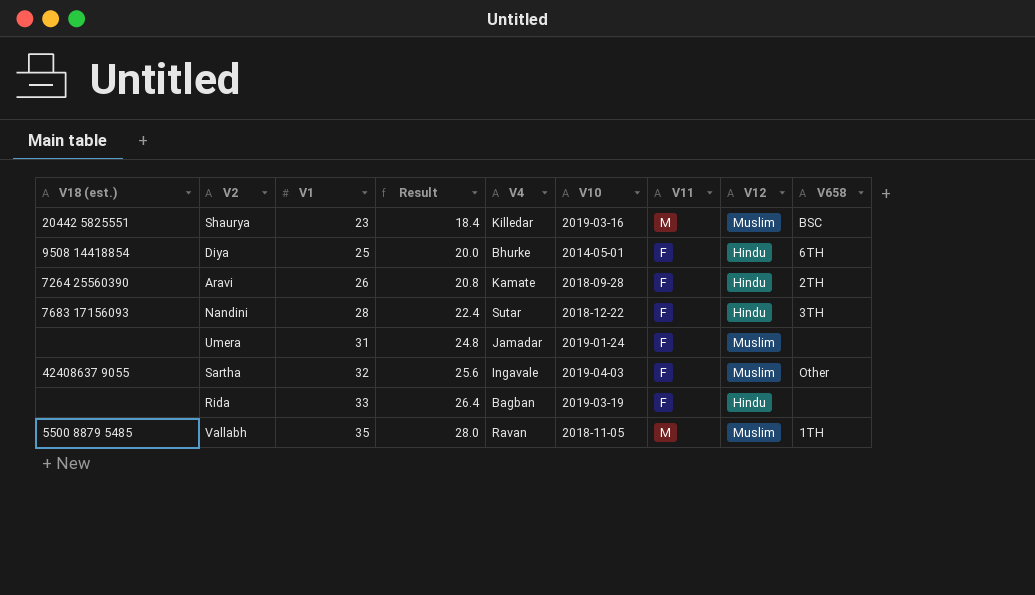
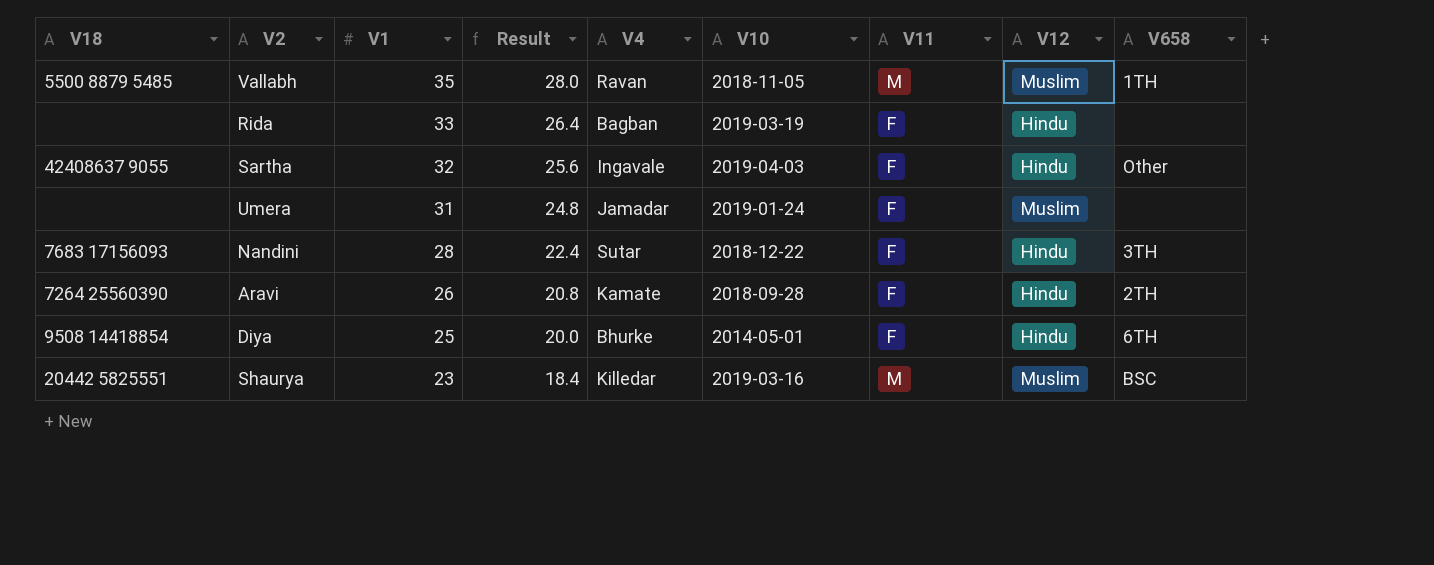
row order: V1 ascending -> V1 descending
column name: V18 (est.) -> V18
Sartha | V12: Muslim -> Hindu

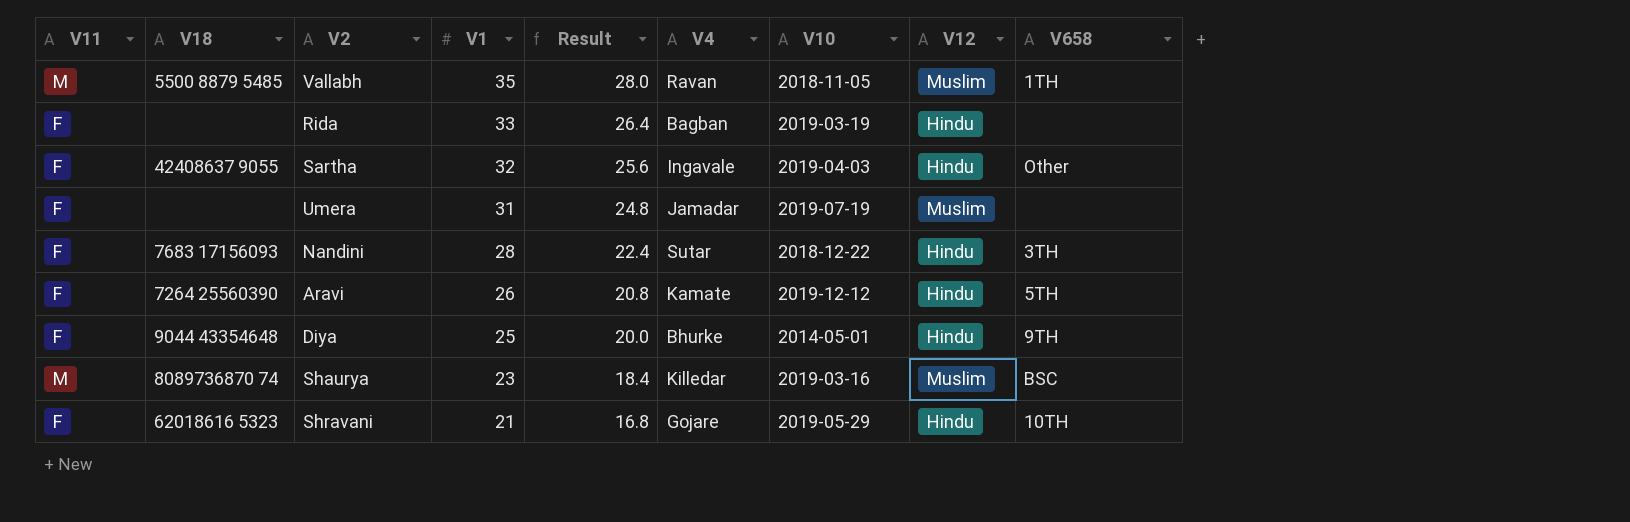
column V11 | position: 7 -> 1
Umera | V10: 2019-01-24 -> 2019-07-19
Aravi | V10: 2018-09-28 -> 2019-12-12
Aravi | V658: 2TH -> 5TH
Diya | V18: 9508 14418854 -> 9044 43354648
Diya | V658: 6TH -> 9TH
Shaurya | V18: 20442 5825551 -> 8089736870 74
row Shravani: none -> F | 62018616 5323 | 21 | 16.8 | Gojare | 2019-05-29 | Hindu | 10TH

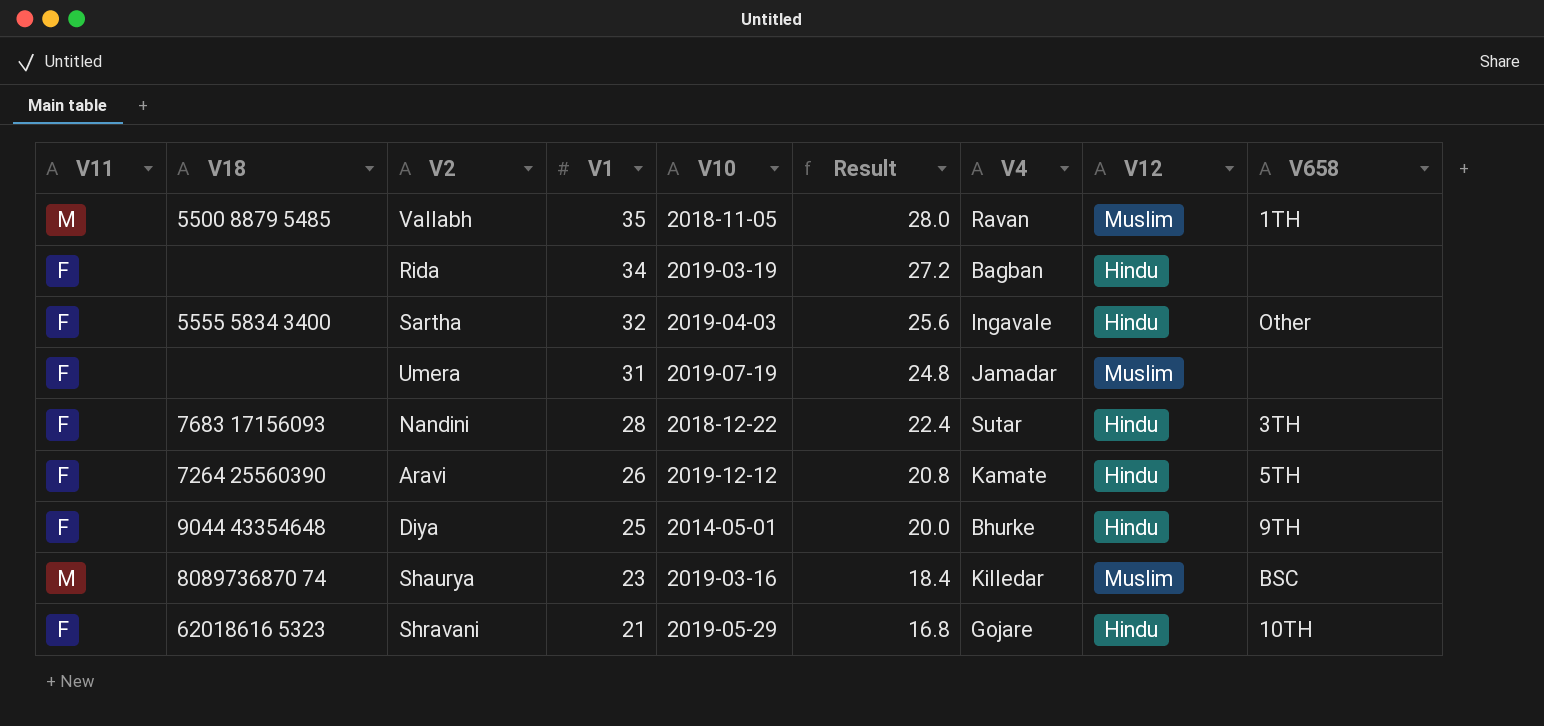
column V10 | position: 7 -> 5
Rida | V1: 33 -> 34
Rida | Result: 26.4 -> 27.2
Sartha | V18: 42408637 9055 -> 5555 5834 3400

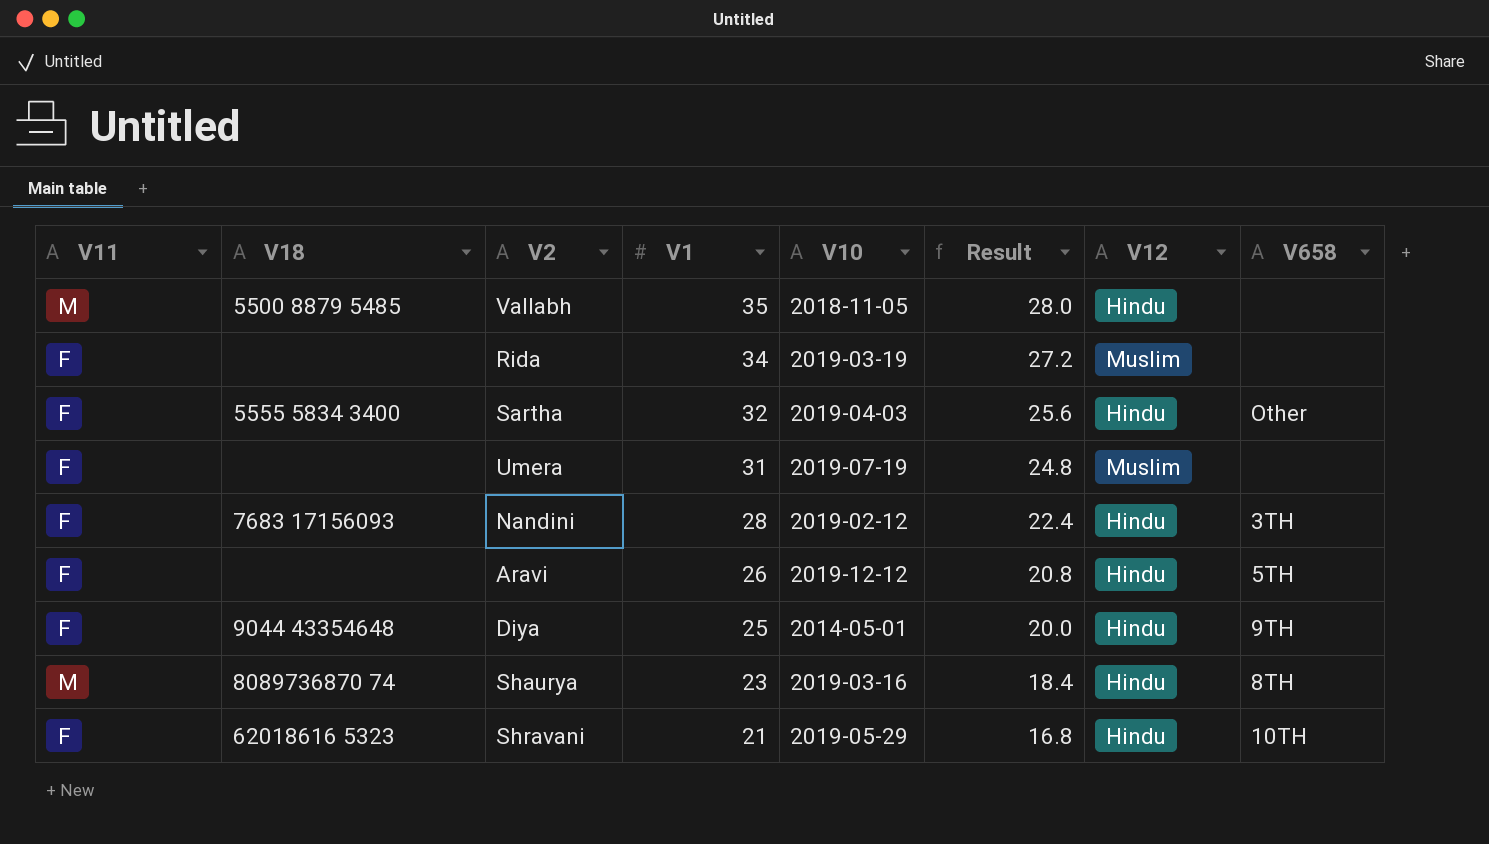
column V4 | position: 7 -> none
Vallabh | V12: Muslim -> Hindu
Vallabh | V658: 1TH -> none
Rida | V12: Hindu -> Muslim
Nandini | V10: 2018-12-22 -> 2019-02-12
Aravi | V18: 7264 25560390 -> none
Shaurya | V12: Muslim -> Hindu
Shaurya | V658: BSC -> 8TH

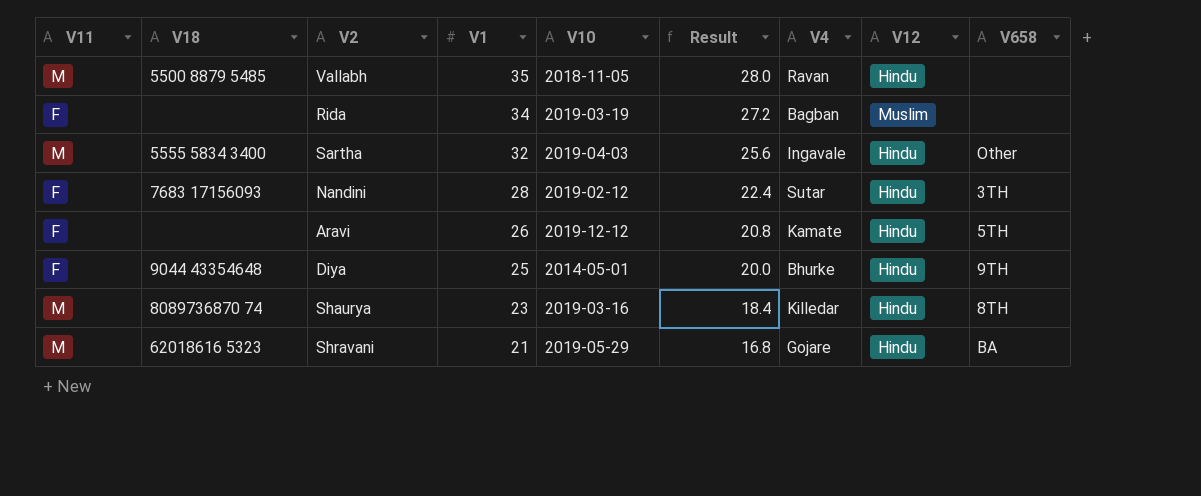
column V4 | position: none -> 7
row Umera: F | none | 31 | 2019-07-19 | 24.8 | Muslim | none -> none
Sartha | V11: F -> M
Shravani | V11: F -> M
Shravani | V658: 10TH -> BA

